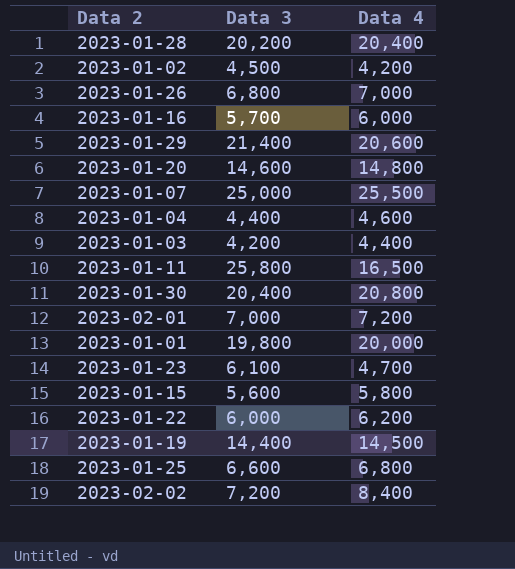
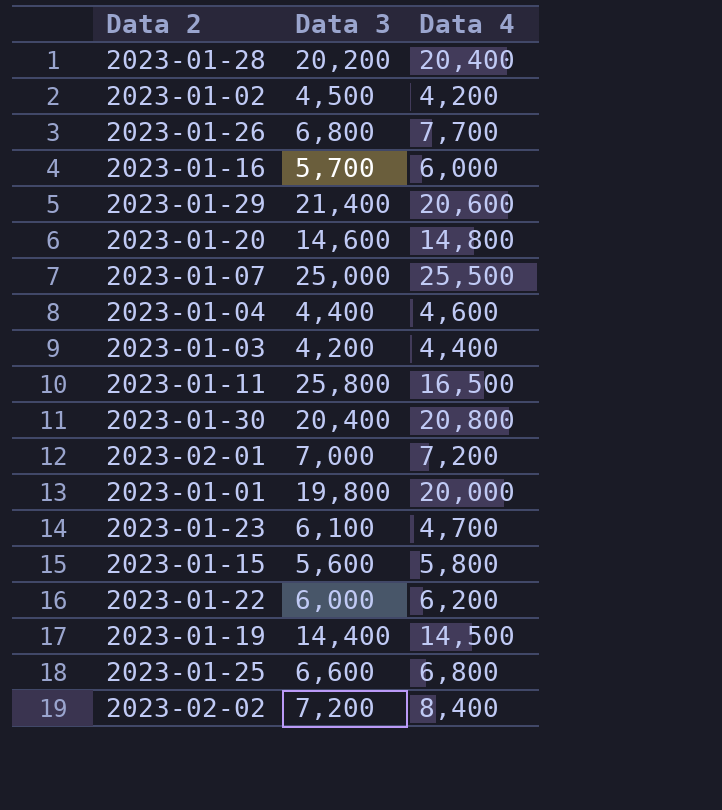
2023-01-26 | Data 4: 7,000 -> 7,700

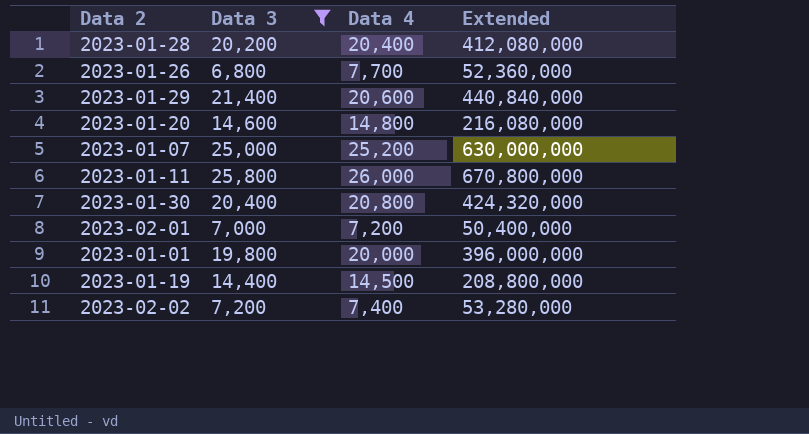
filter: none -> Data 3 >= 6,800
column Extended | formula: none -> [Data 3] * [Data 4]
2023-01-07 | Data 4: 25,500 -> 25,200
2023-01-11 | Data 4: 16,500 -> 26,000
2023-02-02 | Data 4: 8,400 -> 7,400

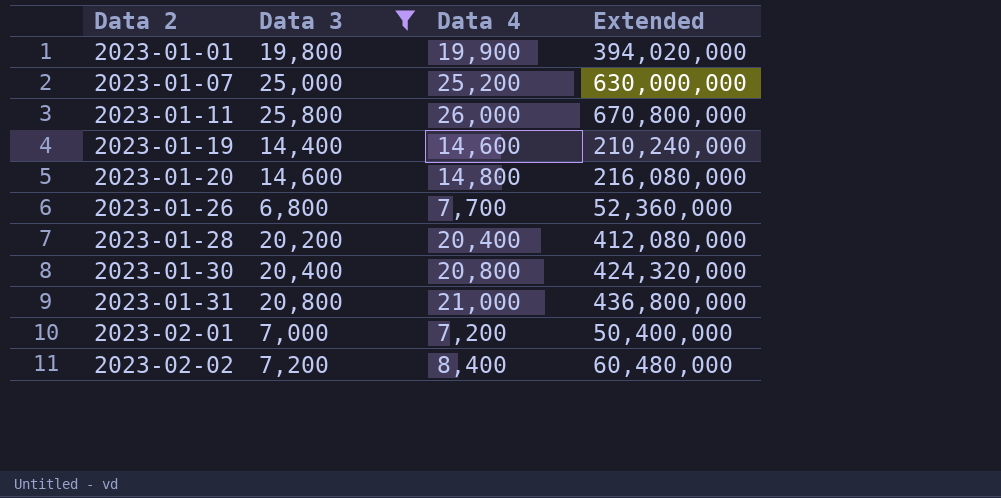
row order: none -> Data 2 ascending
row 2023-01-29: 21,400 | 20,600 | 440,840,000 -> none
2023-01-01 | Data 4: 20,000 -> 19,900
2023-01-01 | Extended: 396,000,000 -> 394,020,000
2023-01-19 | Data 4: 14,500 -> 14,600
2023-01-19 | Extended: 208,800,000 -> 210,240,000
row 2023-01-31: none -> 20,800 | 21,000 | 436,800,000
2023-02-02 | Data 4: 7,400 -> 8,400
2023-02-02 | Extended: 53,280,000 -> 60,480,000

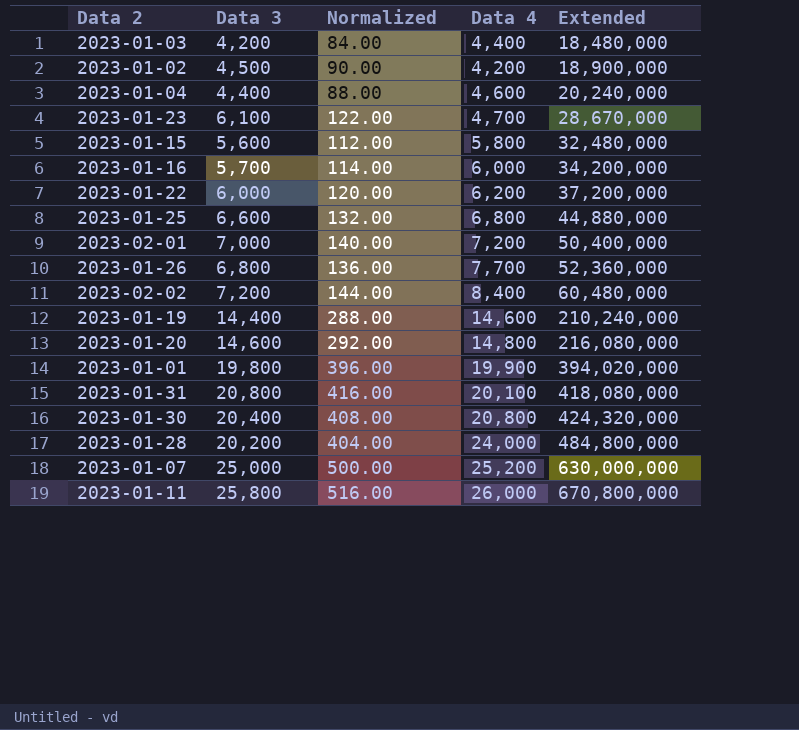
filter: Data 3 >= 6,800 -> none
row order: Data 2 ascending -> Extended ascending
column Normalized | formula: none -> [Data 3] * 0.02
2023-01-31 | Data 4: 21,000 -> 20,100
2023-01-31 | Extended: 436,800,000 -> 418,080,000
2023-01-28 | Data 4: 20,400 -> 24,000
2023-01-28 | Extended: 412,080,000 -> 484,800,000

